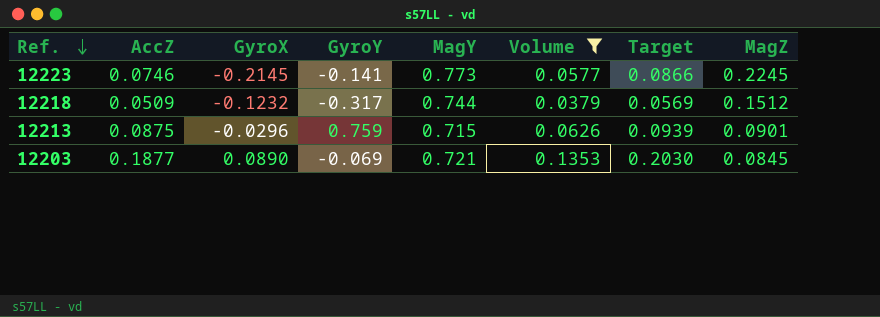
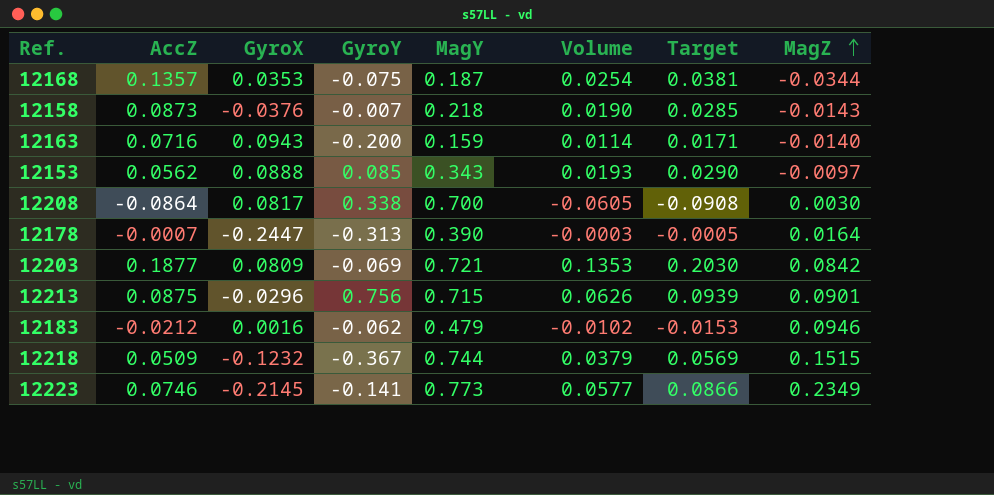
filter: Volume >= 0.0379 -> none
row order: Ref. descending -> MagZ ascending
12203 | GyroX: 0.0890 -> 0.0809
12203 | MagZ: 0.0845 -> 0.0842
12213 | GyroY: 0.759 -> 0.756
12218 | GyroY: -0.317 -> -0.367
12218 | MagZ: 0.1512 -> 0.1515
12223 | MagZ: 0.2245 -> 0.2349

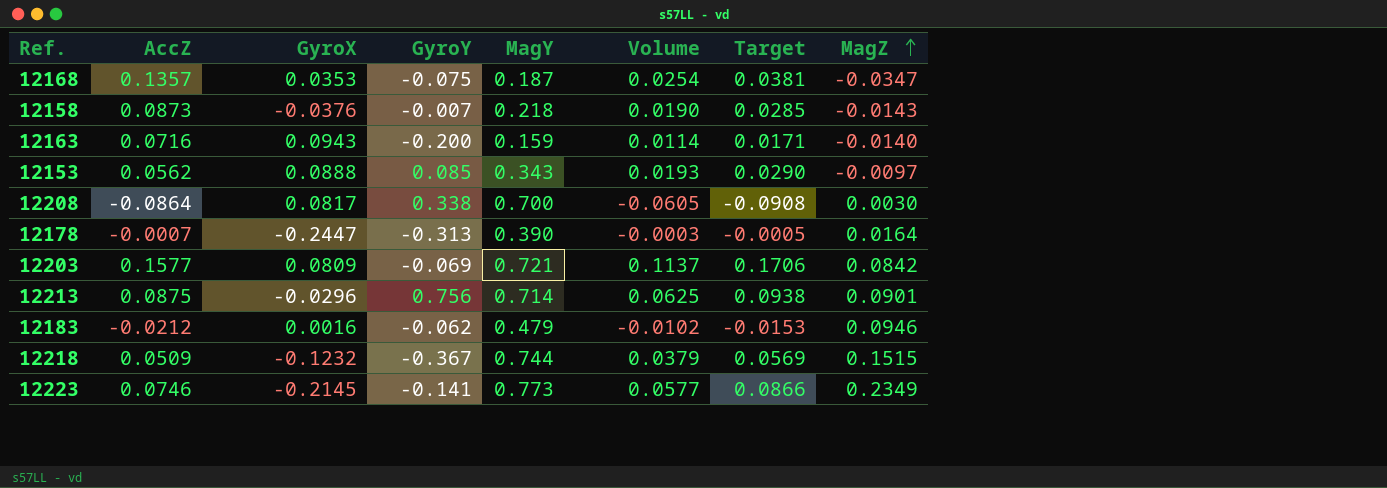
12168 | MagZ: -0.0344 -> -0.0347
12203 | AccZ: 0.1877 -> 0.1577
12203 | Volume: 0.1353 -> 0.1137
12203 | Target: 0.2030 -> 0.1706
12213 | MagY: 0.715 -> 0.714
12213 | Volume: 0.0626 -> 0.0625
12213 | Target: 0.0939 -> 0.0938

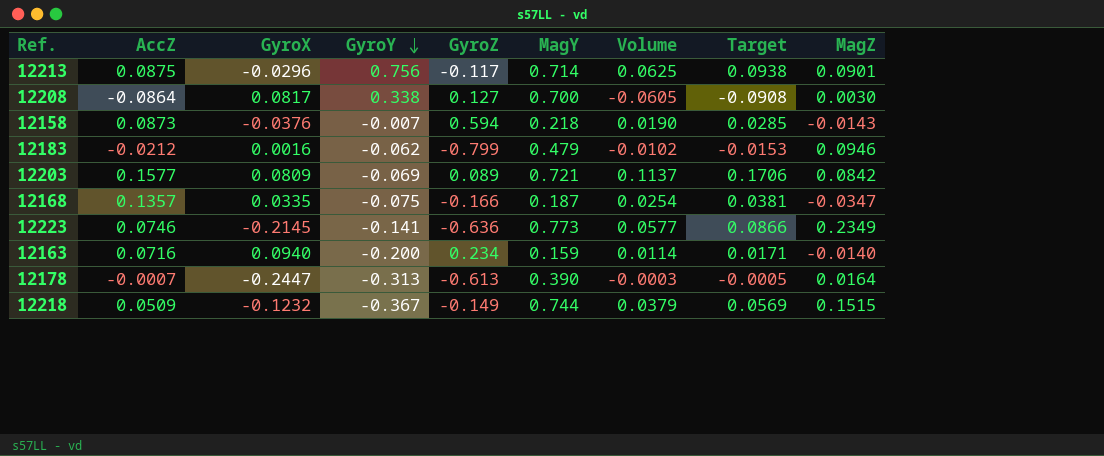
row order: MagZ ascending -> GyroY descending
column GyroZ | position: none -> 5
row 12153: 0.0562 | 0.0888 | 0.085 | 0.343 | 0.0193 | 0.0290 | -0.0097 -> none
12168 | GyroX: 0.0353 -> 0.0335
12163 | GyroX: 0.0943 -> 0.0940

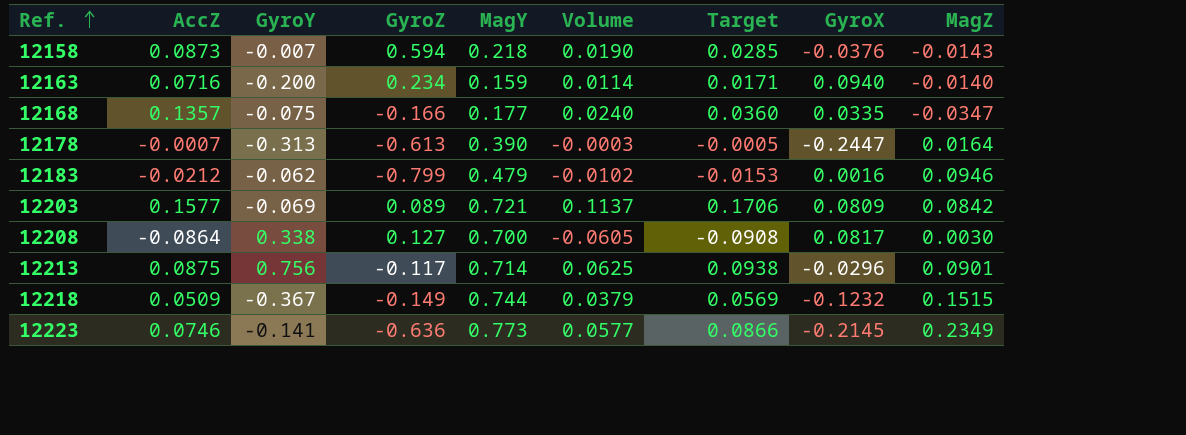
row order: GyroY descending -> Ref. ascending
column GyroX | position: 3 -> 8
12168 | MagY: 0.187 -> 0.177
12168 | Volume: 0.0254 -> 0.0240
12168 | Target: 0.0381 -> 0.0360

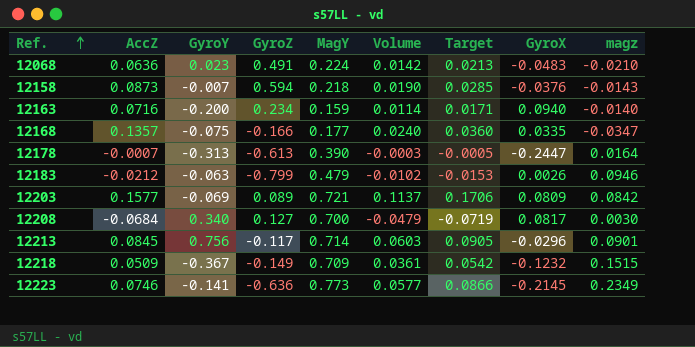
column name: MagZ -> magz
row 12068: none -> 0.0636 | 0.023 | 0.491 | 0.224 | 0.0142 | 0.0213 | -0.0483 | -0.0210
12183 | GyroY: -0.062 -> -0.063
12183 | GyroX: 0.0016 -> 0.0026
12208 | AccZ: -0.0864 -> -0.0684
12208 | GyroY: 0.338 -> 0.340
12208 | Volume: -0.0605 -> -0.0479
12208 | Target: -0.0908 -> -0.0719
12213 | AccZ: 0.0875 -> 0.0845
12213 | Volume: 0.0625 -> 0.0603
12213 | Target: 0.0938 -> 0.0905
12218 | MagY: 0.744 -> 0.709
12218 | Volume: 0.0379 -> 0.0361
12218 | Target: 0.0569 -> 0.0542

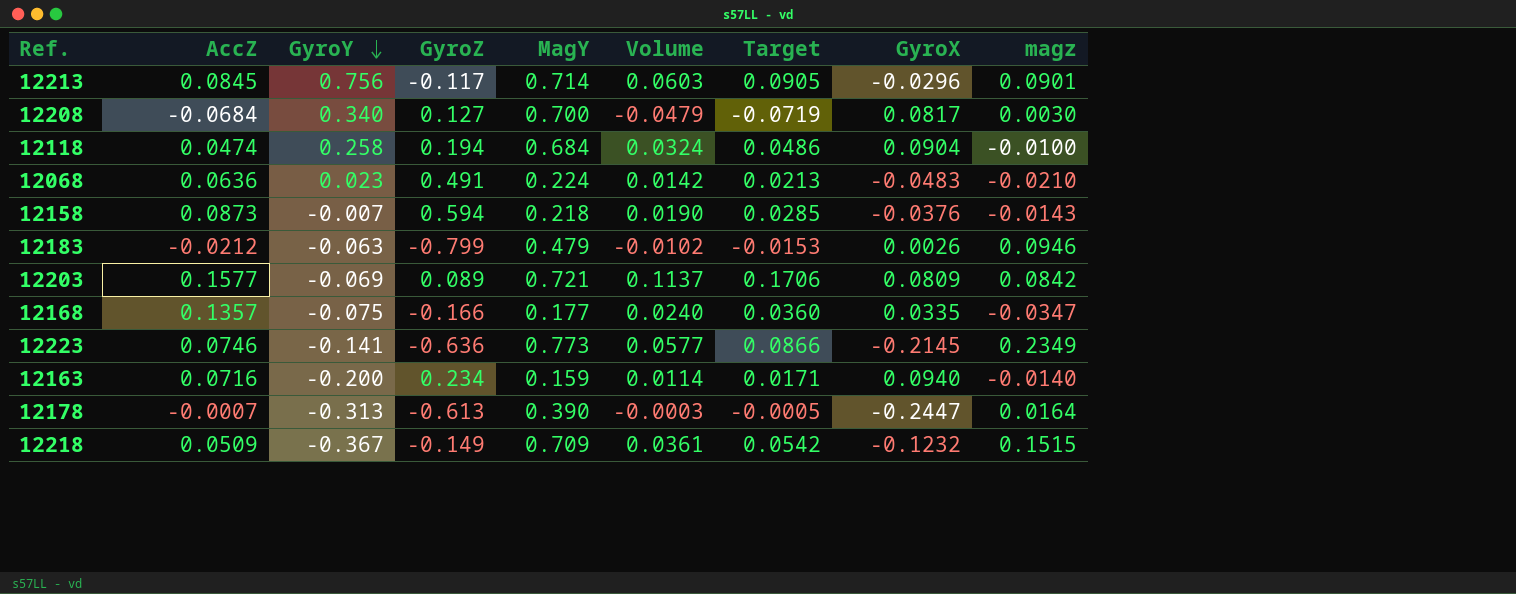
row order: Ref. ascending -> GyroY descending
row 12118: none -> 0.0474 | 0.258 | 0.194 | 0.684 | 0.0324 | 0.0486 | 0.0904 | -0.0100

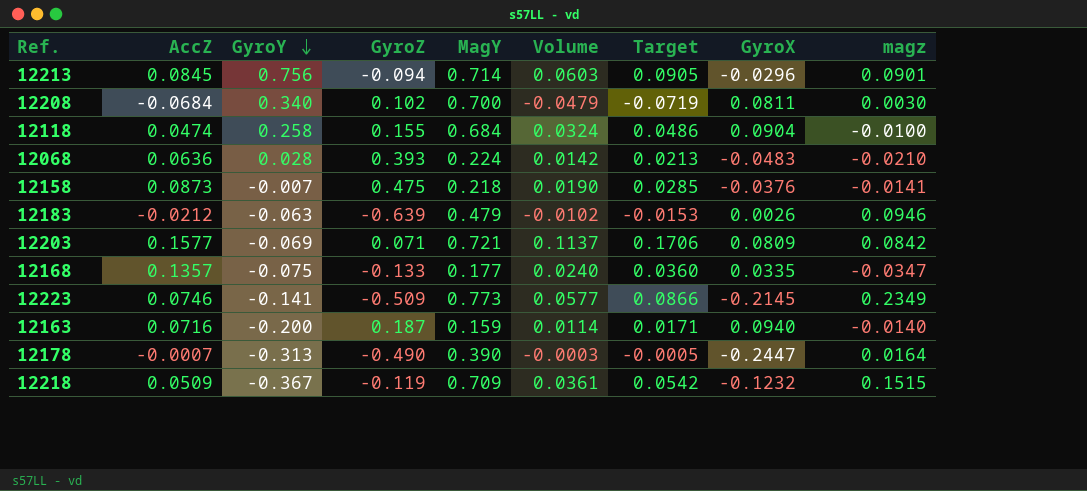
12213 | GyroZ: -0.117 -> -0.094
12208 | GyroZ: 0.127 -> 0.102
12208 | GyroX: 0.0817 -> 0.0811
12118 | GyroZ: 0.194 -> 0.155
12068 | GyroY: 0.023 -> 0.028
12068 | GyroZ: 0.491 -> 0.393
12158 | GyroZ: 0.594 -> 0.475
12158 | magz: -0.0143 -> -0.0141
12183 | GyroZ: -0.799 -> -0.639
12203 | GyroZ: 0.089 -> 0.071
12168 | GyroZ: -0.166 -> -0.133
12223 | GyroZ: -0.636 -> -0.509
12163 | GyroZ: 0.234 -> 0.187
12178 | GyroZ: -0.613 -> -0.490
12218 | GyroZ: -0.149 -> -0.119

